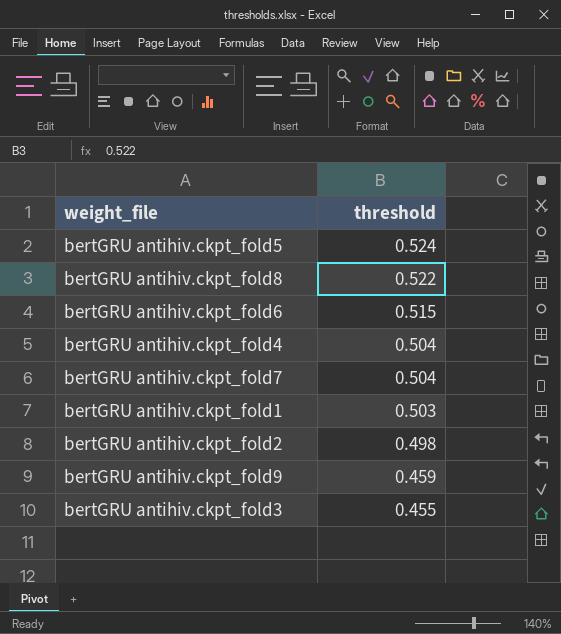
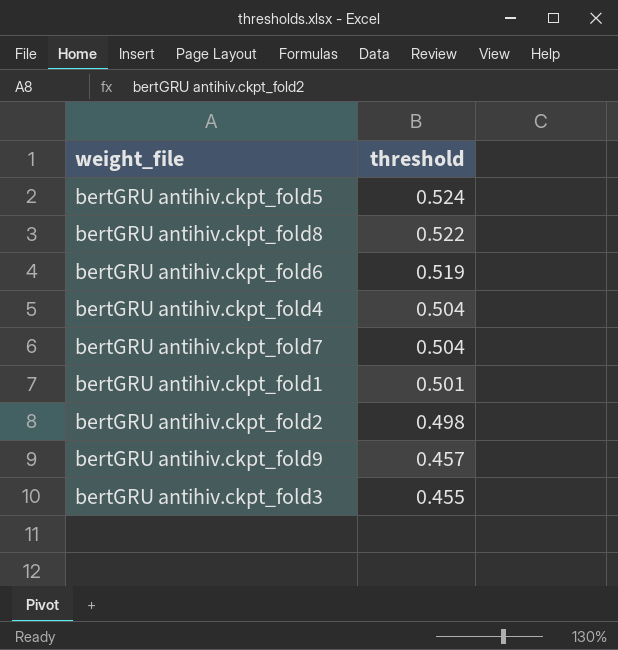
bertGRU antihiv.ckpt_fold6 | threshold: 0.515 -> 0.519
bertGRU antihiv.ckpt_fold1 | threshold: 0.503 -> 0.501
bertGRU antihiv.ckpt_fold9 | threshold: 0.459 -> 0.457

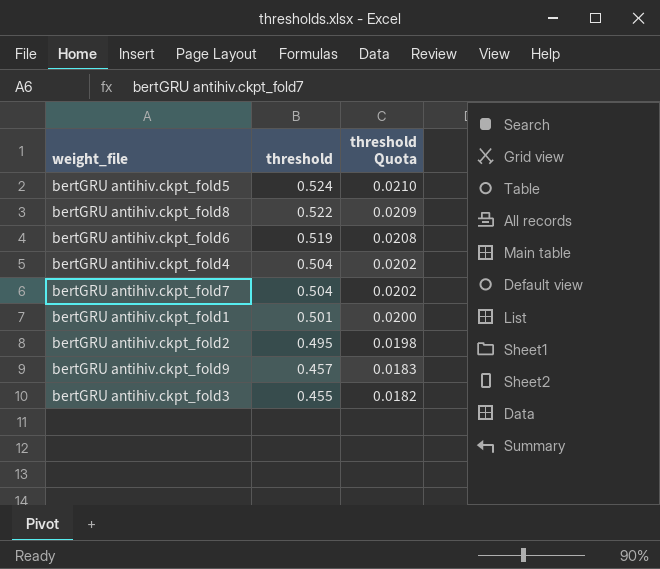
column threshold Quota | formula: none -> [threshold] * 0.04
bertGRU antihiv.ckpt_fold2 | threshold: 0.498 -> 0.495

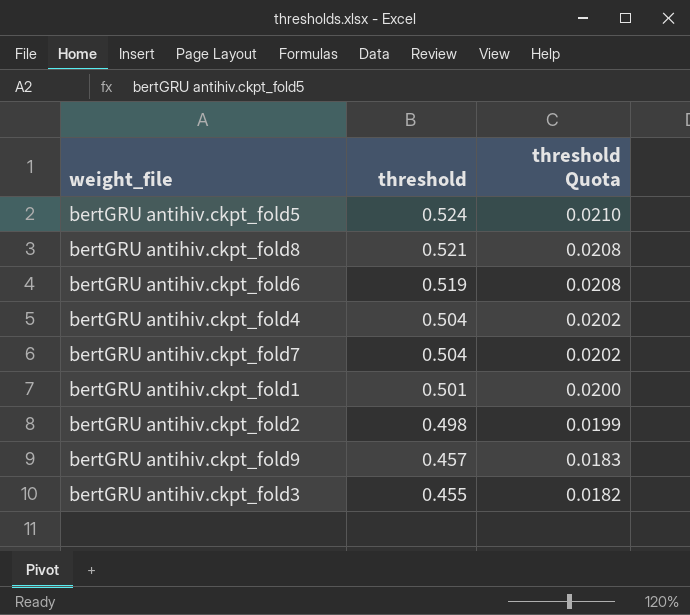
bertGRU antihiv.ckpt_fold8 | threshold: 0.522 -> 0.521
bertGRU antihiv.ckpt_fold8 | threshold Quota: 0.0209 -> 0.0208
bertGRU antihiv.ckpt_fold2 | threshold: 0.495 -> 0.498
bertGRU antihiv.ckpt_fold2 | threshold Quota: 0.0198 -> 0.0199

